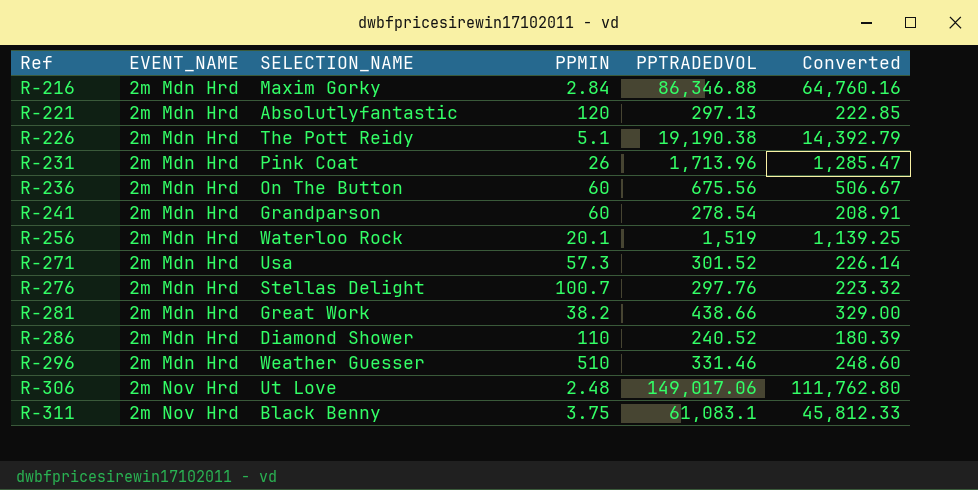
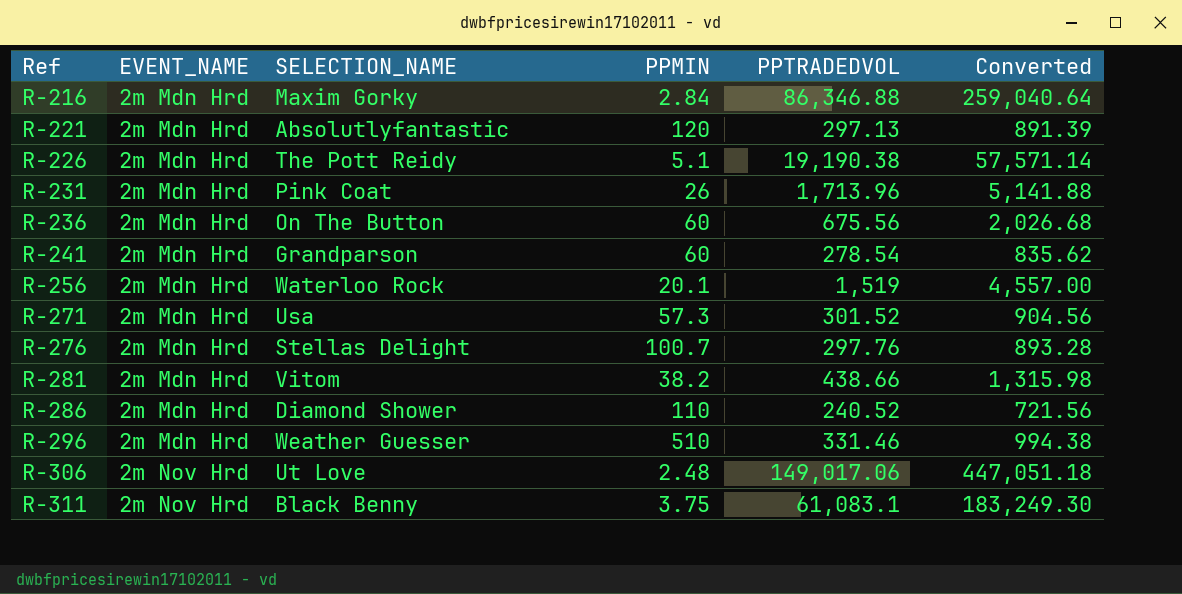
column Converted | formula: [PPTRADEDVOL] * 0.75 -> [PPTRADEDVOL] * 3
R-281 | SELECTION_NAME: Great Work -> Vitom

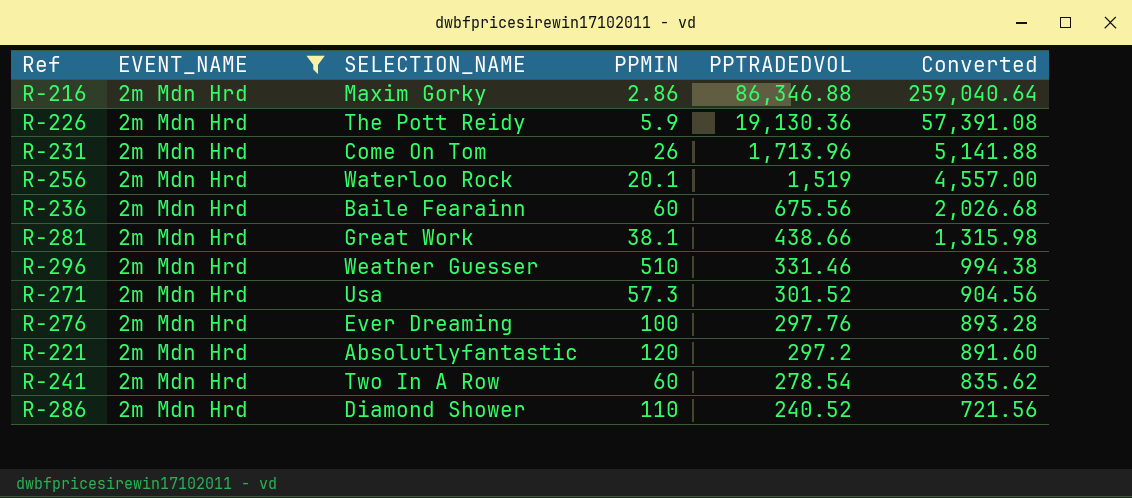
filter: none -> EVENT_NAME = 2m Mdn Hrd
row order: Ref ascending -> PPTRADEDVOL descending
R-216 | PPMIN: 2.84 -> 2.86
R-226 | PPMIN: 5.1 -> 5.9
R-226 | PPTRADEDVOL: 19,190.38 -> 19,130.36
R-226 | Converted: 57,571.14 -> 57,391.08
R-231 | SELECTION_NAME: Pink Coat -> Come On Tom
R-236 | SELECTION_NAME: On The Button -> Baile Fearainn
R-281 | SELECTION_NAME: Vitom -> Great Work
R-281 | PPMIN: 38.2 -> 38.1
R-276 | SELECTION_NAME: Stellas Delight -> Ever Dreaming
R-276 | PPMIN: 100.7 -> 100
R-221 | PPTRADEDVOL: 297.13 -> 297.2
R-221 | Converted: 891.39 -> 891.60
R-241 | SELECTION_NAME: Grandparson -> Two In A Row

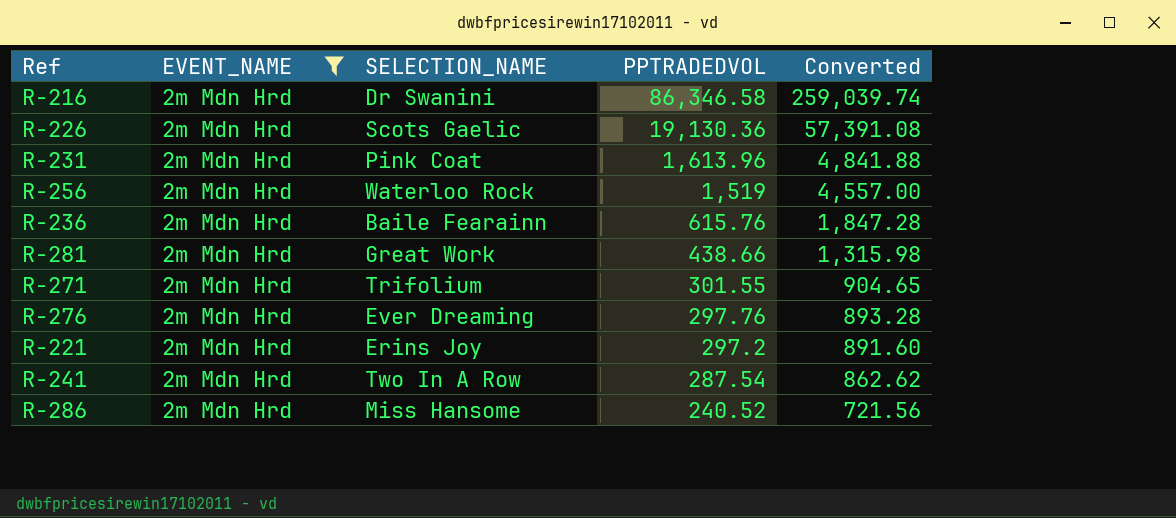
column PPMIN | position: 4 -> none
row R-296: 2m Mdn Hrd | Weather Guesser | 510 | 331.46 | 994.38 -> none
R-216 | SELECTION_NAME: Maxim Gorky -> Dr Swanini
R-216 | PPTRADEDVOL: 86,346.88 -> 86,346.58
R-216 | Converted: 259,040.64 -> 259,039.74
R-226 | SELECTION_NAME: The Pott Reidy -> Scots Gaelic
R-231 | SELECTION_NAME: Come On Tom -> Pink Coat
R-231 | PPTRADEDVOL: 1,713.96 -> 1,613.96
R-231 | Converted: 5,141.88 -> 4,841.88
R-236 | PPTRADEDVOL: 675.56 -> 615.76
R-236 | Converted: 2,026.68 -> 1,847.28
R-271 | SELECTION_NAME: Usa -> Trifolium
R-271 | PPTRADEDVOL: 301.52 -> 301.55
R-271 | Converted: 904.56 -> 904.65
R-221 | SELECTION_NAME: Absolutlyfantastic -> Erins Joy
R-241 | PPTRADEDVOL: 278.54 -> 287.54
R-241 | Converted: 835.62 -> 862.62
R-286 | SELECTION_NAME: Diamond Shower -> Miss Hansome

